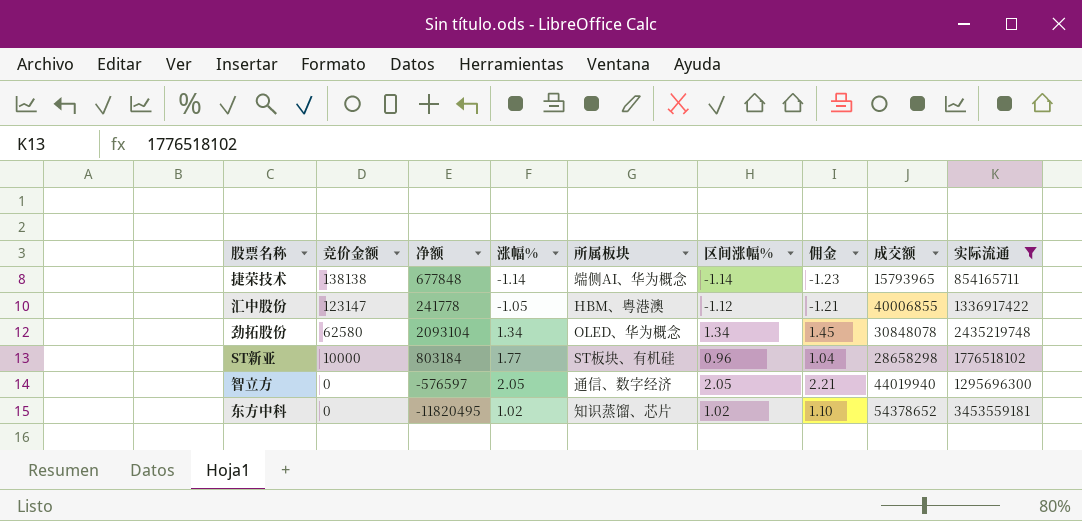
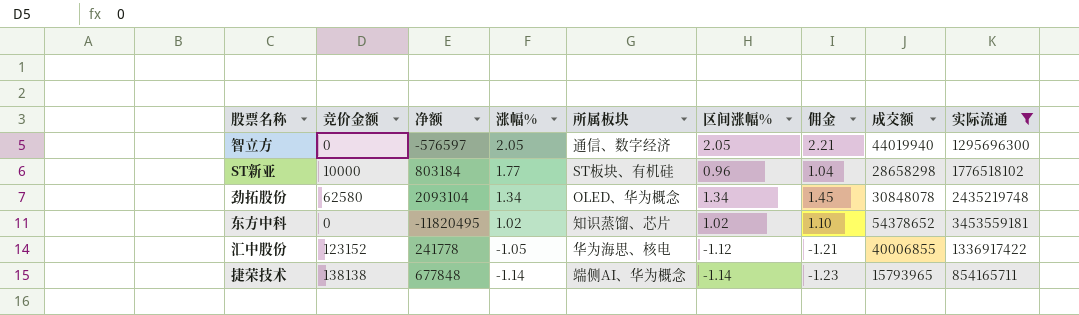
row order: 竞价金额 descending -> 涨幅% descending
汇中股份 | 竞价金额: 123147 -> 123152
汇中股份 | 所属板块: HBM、粤港澳 -> 华为海思、核电

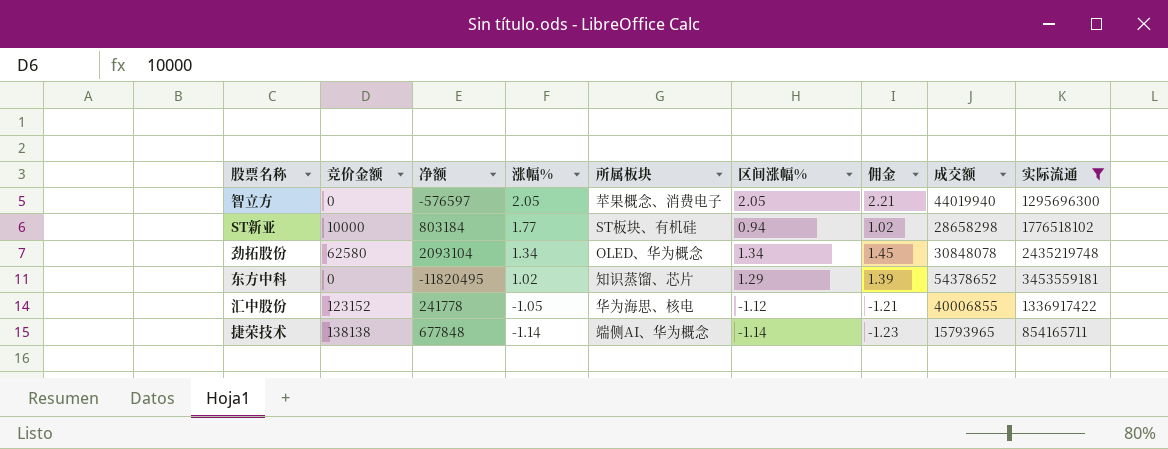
智立方 | 所属板块: 通信、数字经济 -> 苹果概念、消费电子
ST新亚 | 区间涨幅%: 0.96 -> 0.94
ST新亚 | 佣金: 1.04 -> 1.02
东方中科 | 区间涨幅%: 1.02 -> 1.29
东方中科 | 佣金: 1.10 -> 1.39

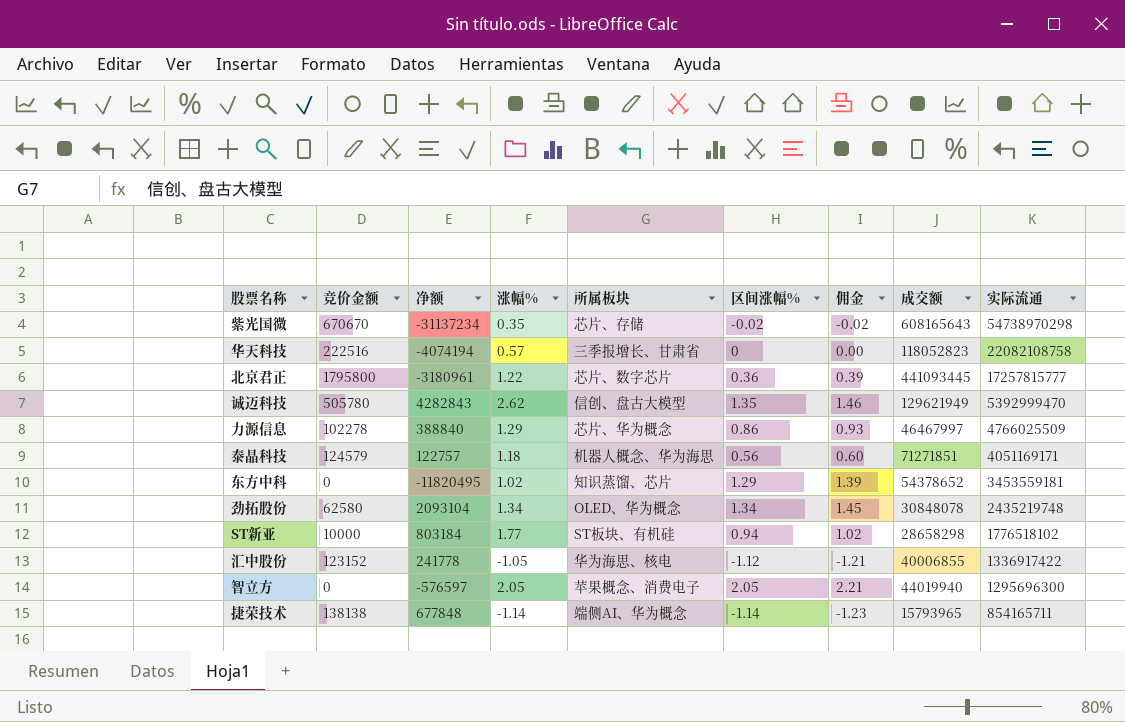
filter: 实际流通 <= 3453559181 -> none
row order: 涨幅% descending -> 实际流通 descending

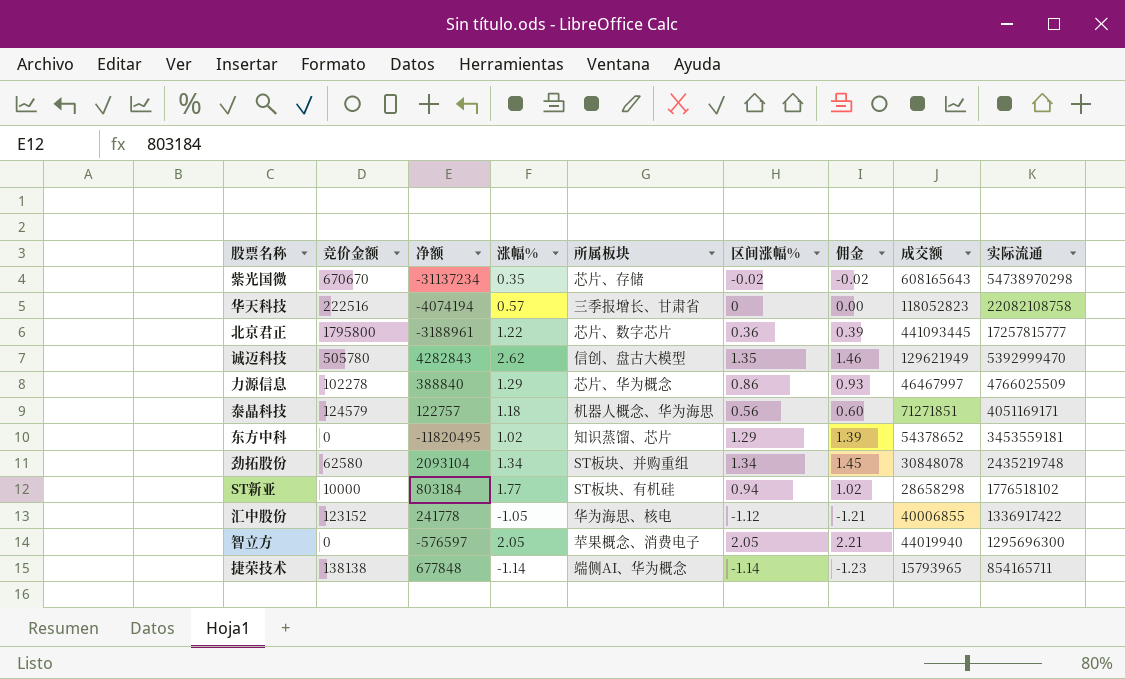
北京君正 | 净额: -3180961 -> -3188961
劲拓股份 | 所属板块: OLED、华为概念 -> ST板块、并购重组

